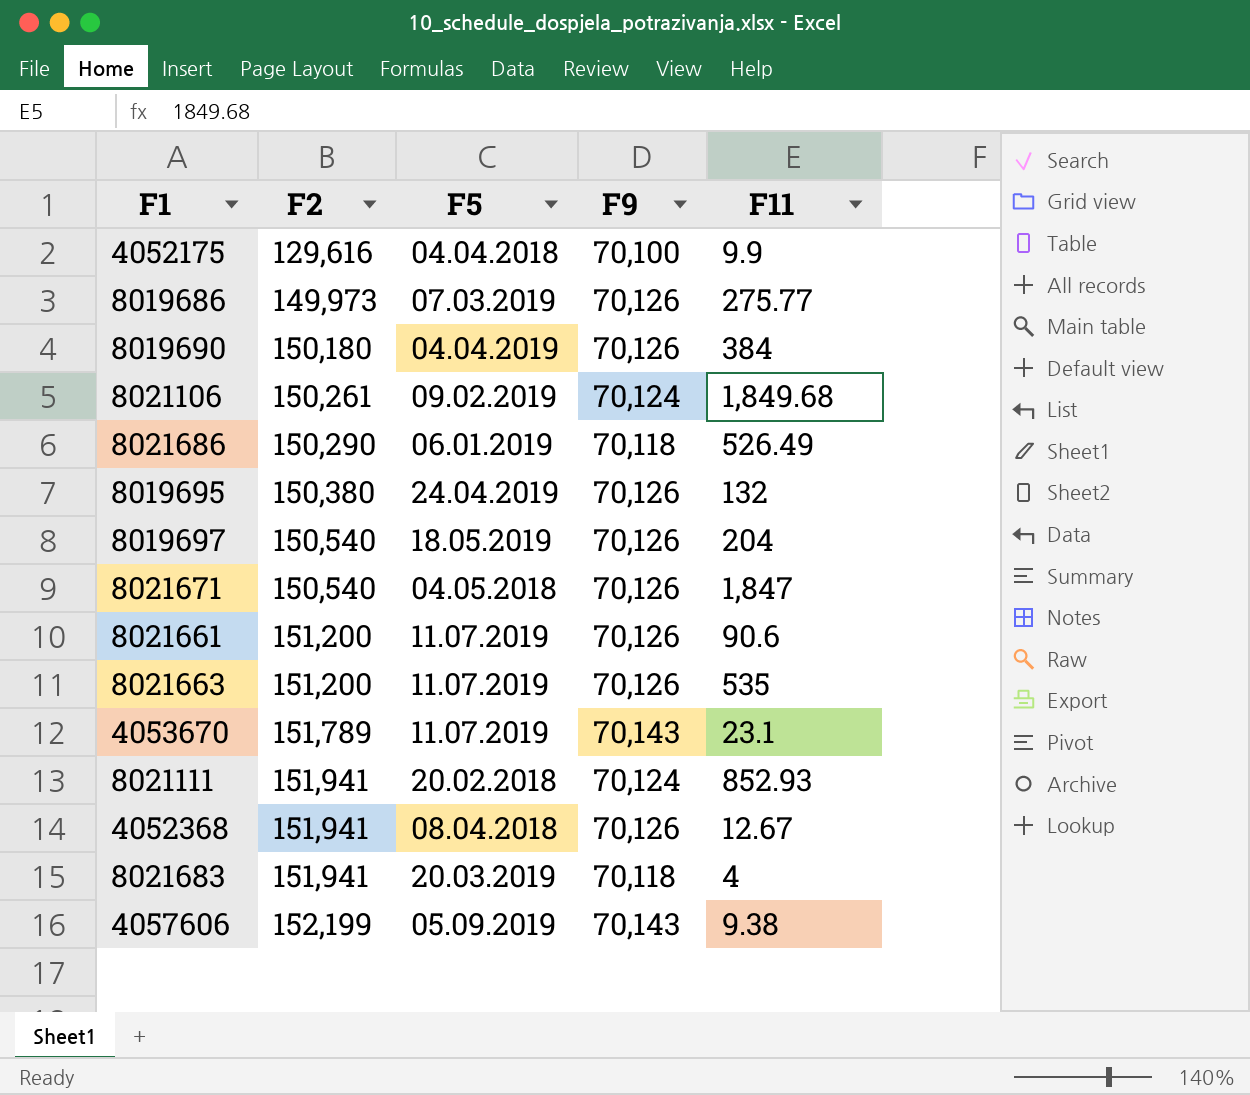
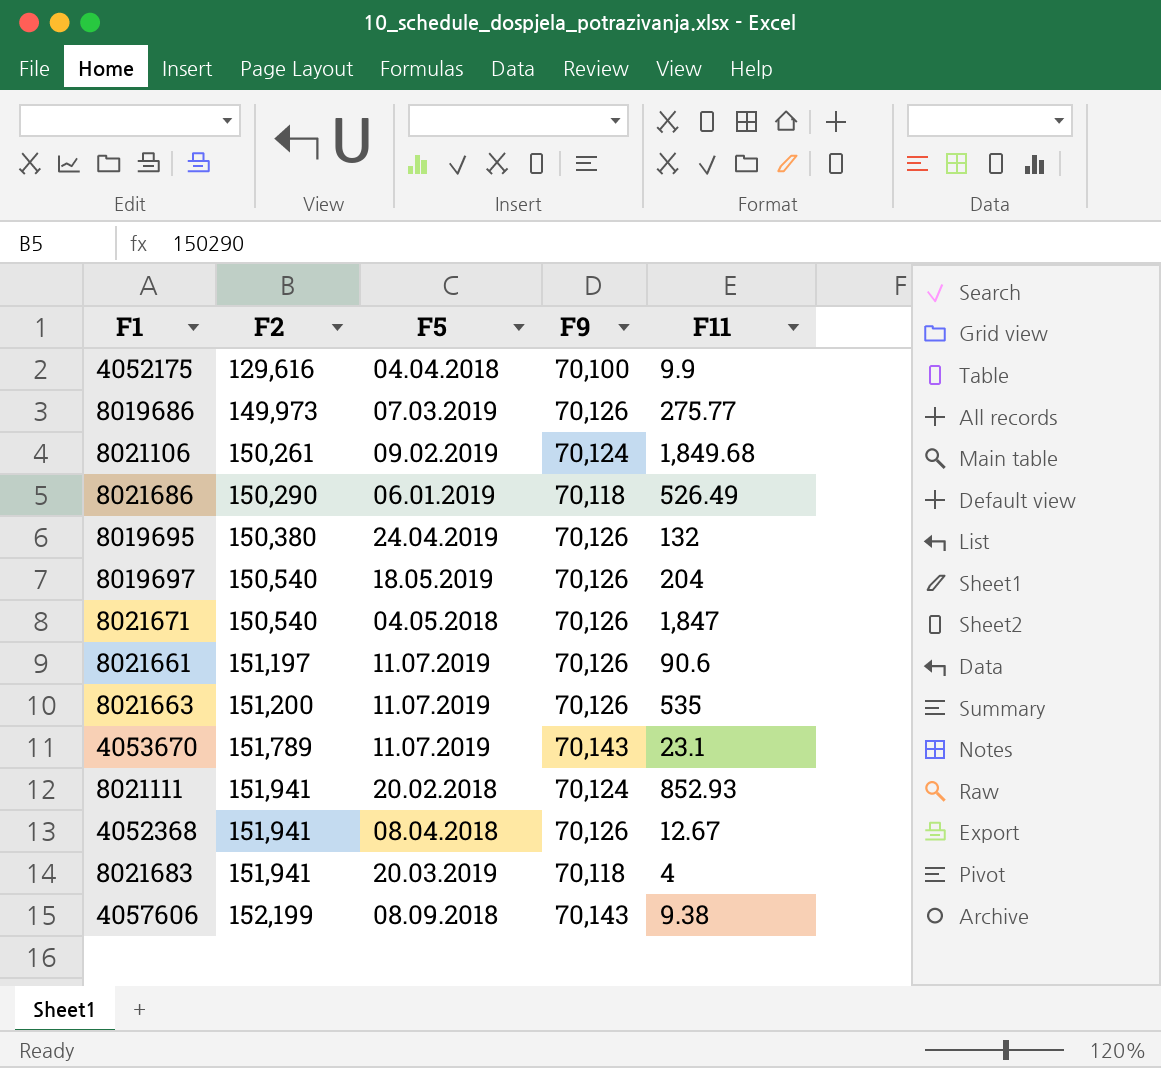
row 8019690: 150,180 | 04.04.2019 | 70,126 | 384 -> none
8021661 | F2: 151,200 -> 151,197
4057606 | F5: 05.09.2019 -> 08.09.2018

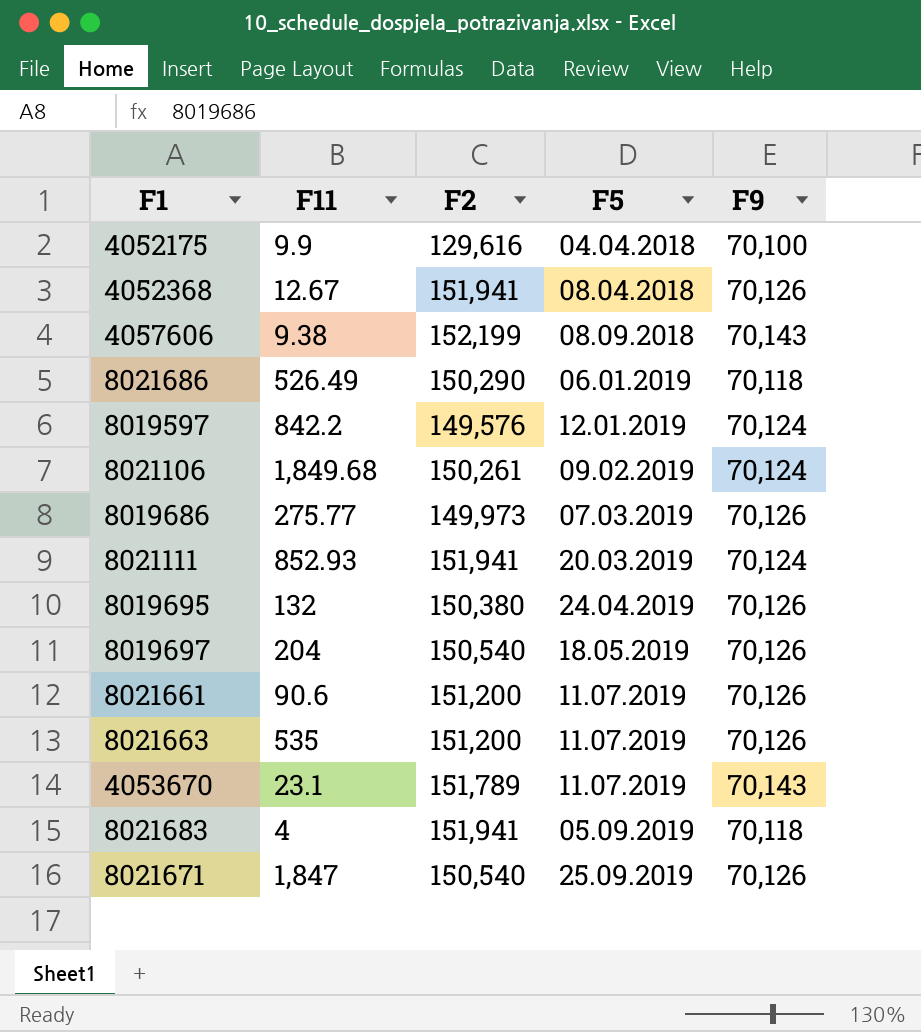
row order: F2 ascending -> F5 ascending
column F11 | position: 5 -> 2
row 8019597: none -> 842.2 | 149,576 | 12.01.2019 | 70,124
8021111 | F5: 20.02.2018 -> 20.03.2019
8021661 | F2: 151,197 -> 151,200
8021683 | F5: 20.03.2019 -> 05.09.2019
8021671 | F5: 04.05.2018 -> 25.09.2019

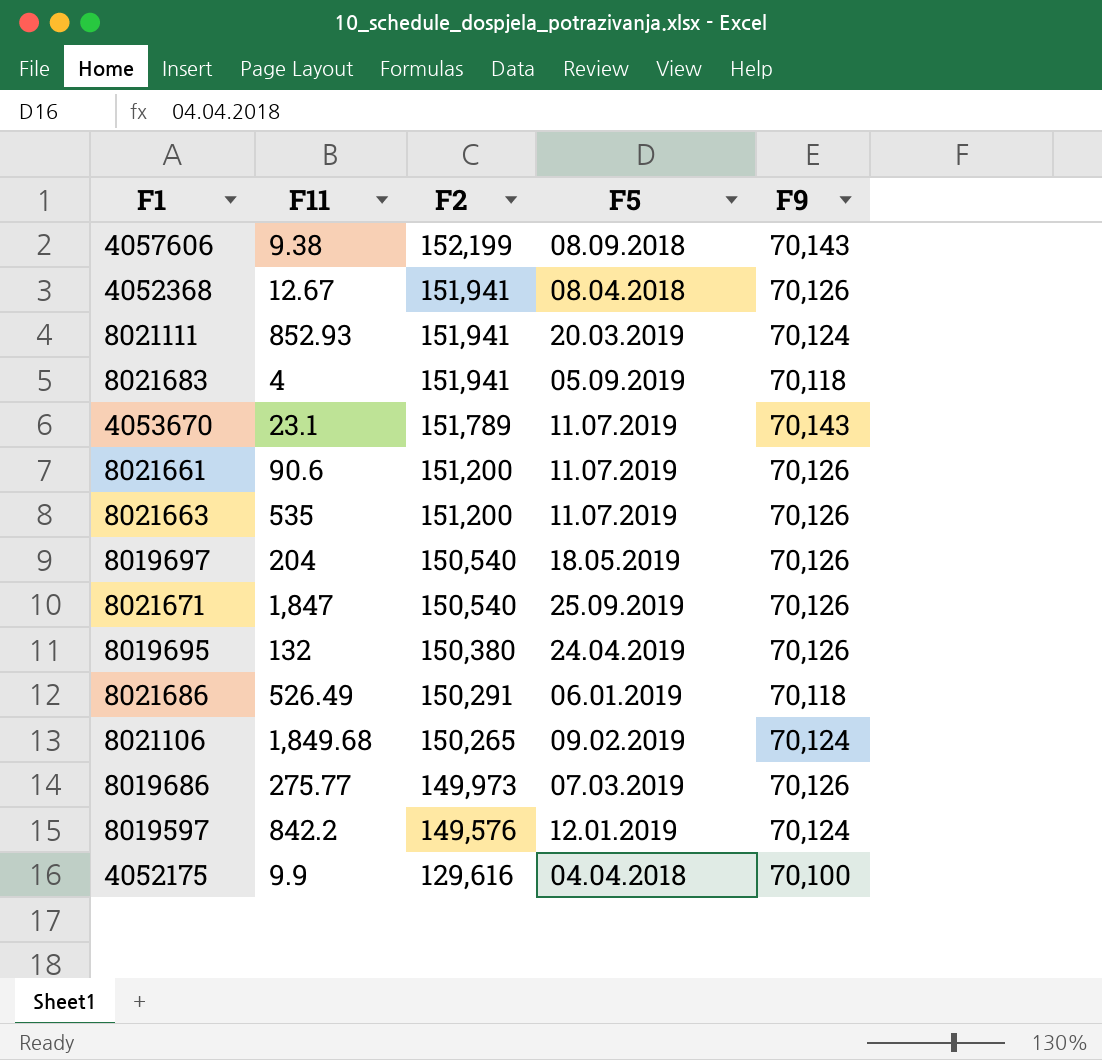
row order: F5 ascending -> F2 descending
8021686 | F2: 150,290 -> 150,291
8021106 | F2: 150,261 -> 150,265

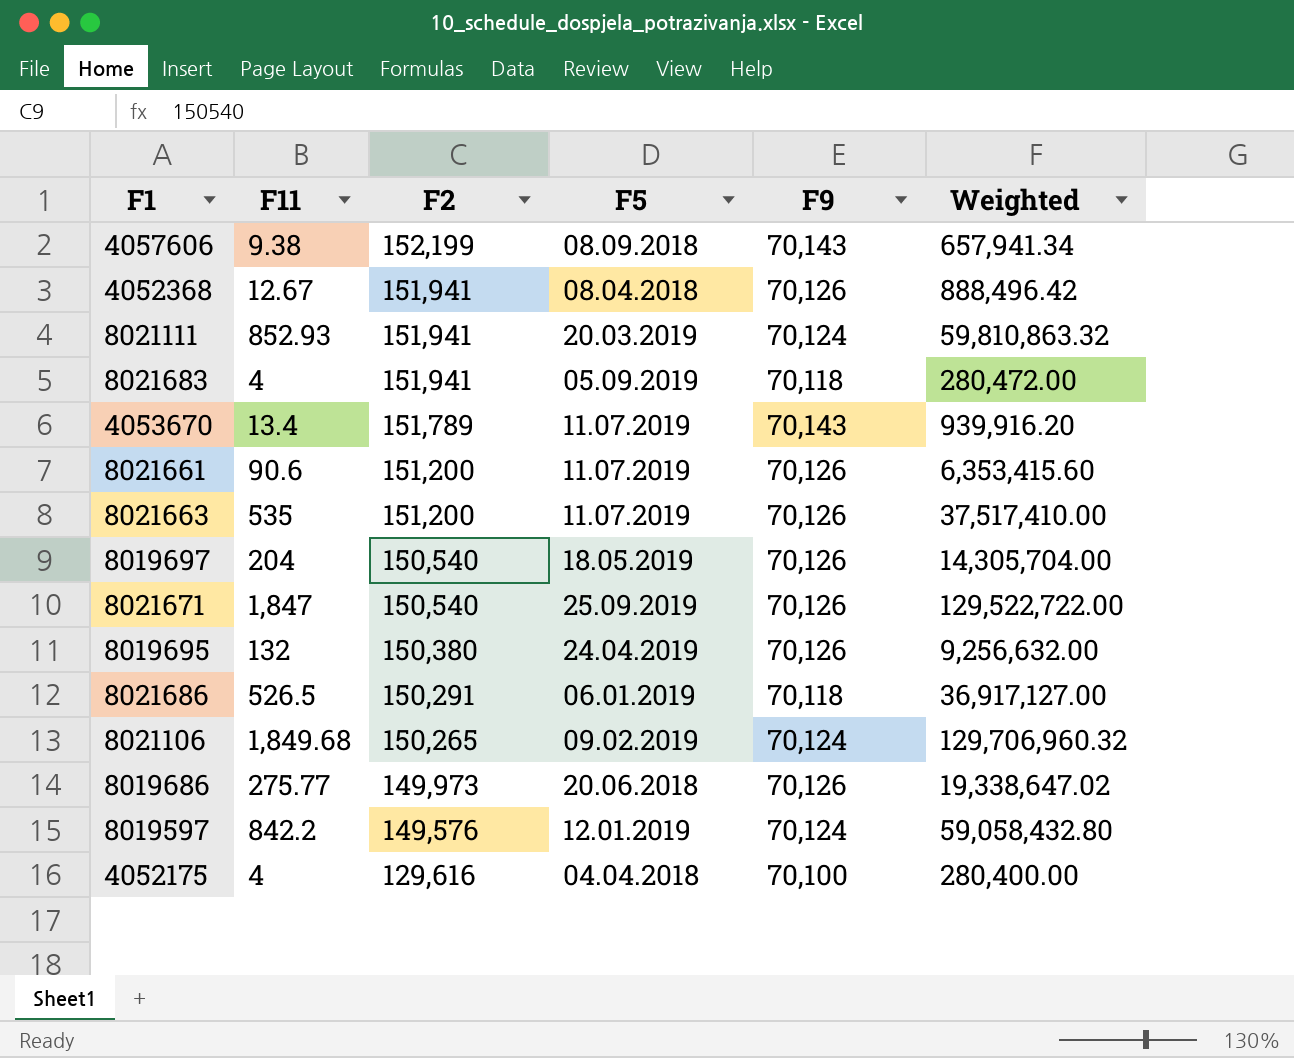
column Weighted | formula: none -> [F11] * [F9]
4053670 | F11: 23.1 -> 13.4
8021686 | F11: 526.49 -> 526.5
8019686 | F5: 07.03.2019 -> 20.06.2018
4052175 | F11: 9.9 -> 4

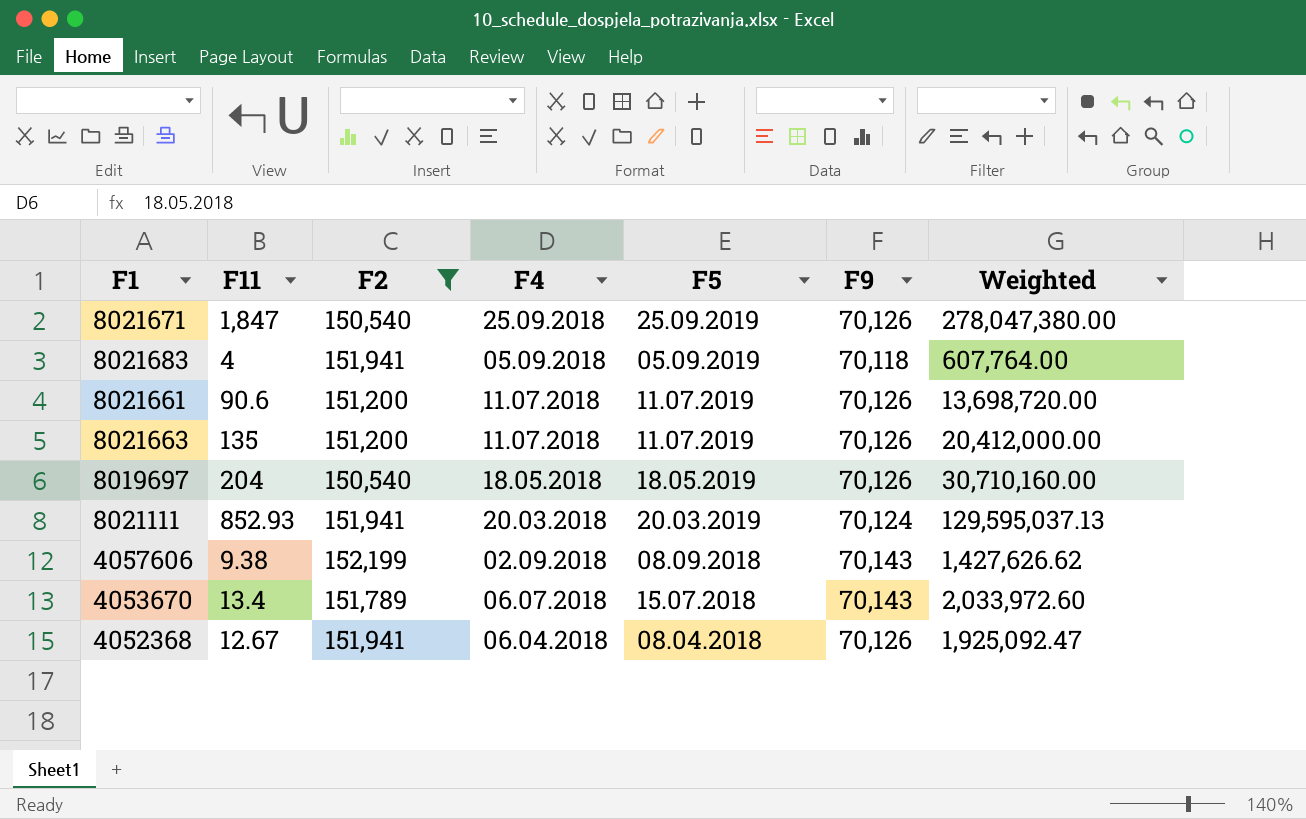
filter: none -> F2 >= 150,540
row order: F2 descending -> F5 descending
column F4 | position: none -> 4
column Weighted | formula: [F11] * [F9] -> [F11] * [F2]
8021663 | F11: 535 -> 135
4053670 | F5: 11.07.2019 -> 15.07.2018

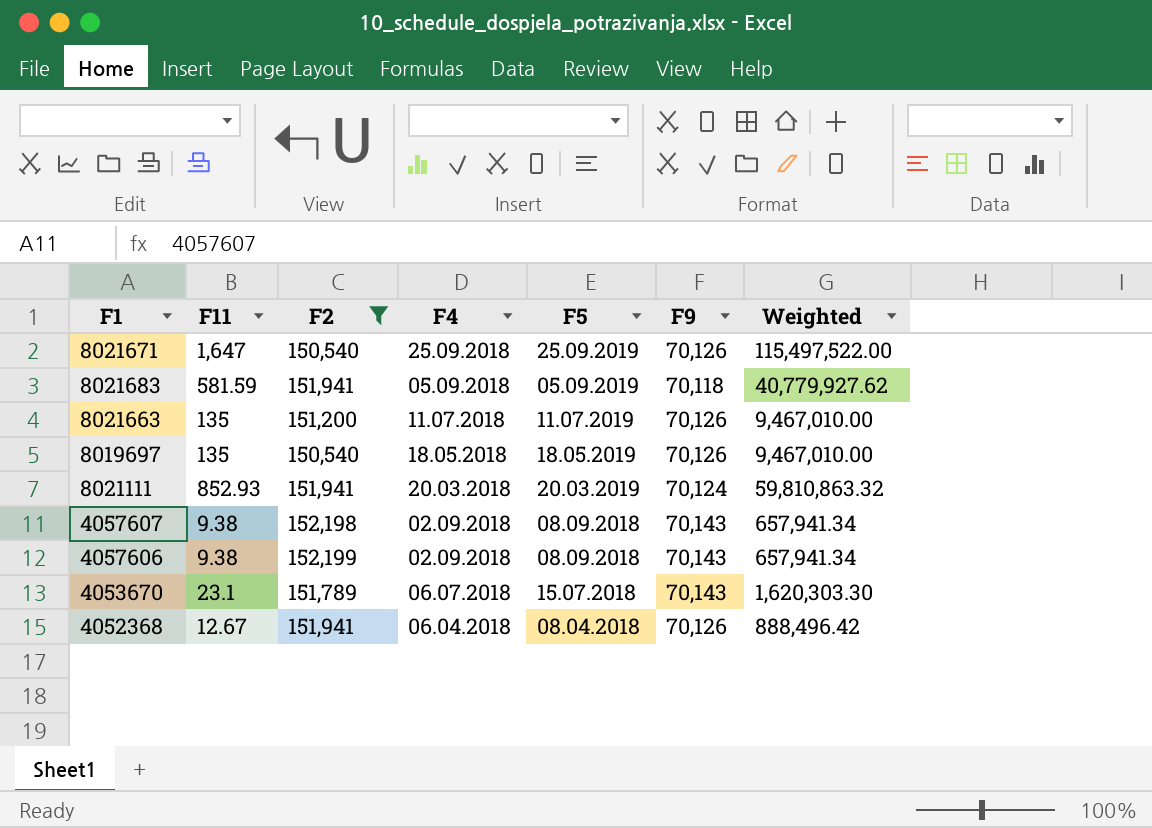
column Weighted | formula: [F11] * [F2] -> [F11] * [F9]
row 8021661: 90.6 | 151,200 | 11.07.2018 | 11.07.2019 | 70,126 | 13,698,720.00 -> none
8021671 | F11: 1,847 -> 1,647
8021683 | F11: 4 -> 581.59
8019697 | F11: 204 -> 135
row 4057607: none -> 9.38 | 152,198 | 02.09.2018 | 08.09.2018 | 70,143 | 657,941.34
4053670 | F11: 13.4 -> 23.1

